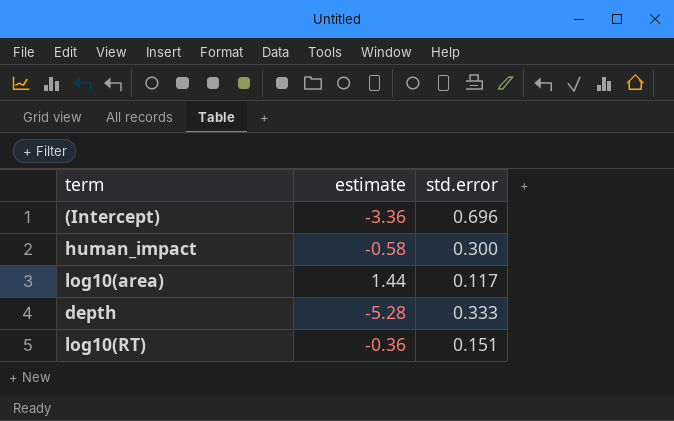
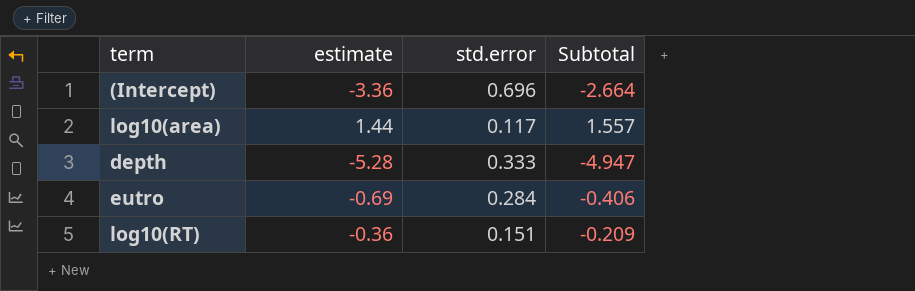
column Subtotal | formula: none -> [estimate] + [std.error]
row human_impact: -0.58 | 0.300 -> none
row eutro: none -> -0.69 | 0.284 | -0.406

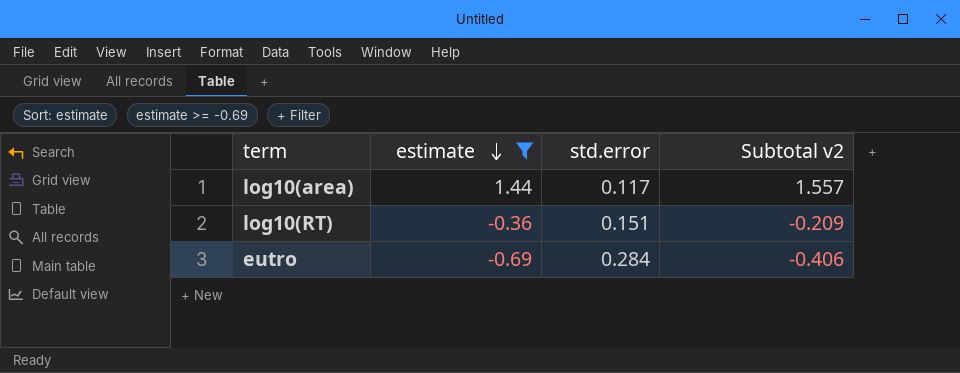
filter: none -> estimate >= -0.69
row order: none -> estimate descending
column name: Subtotal -> Subtotal v2

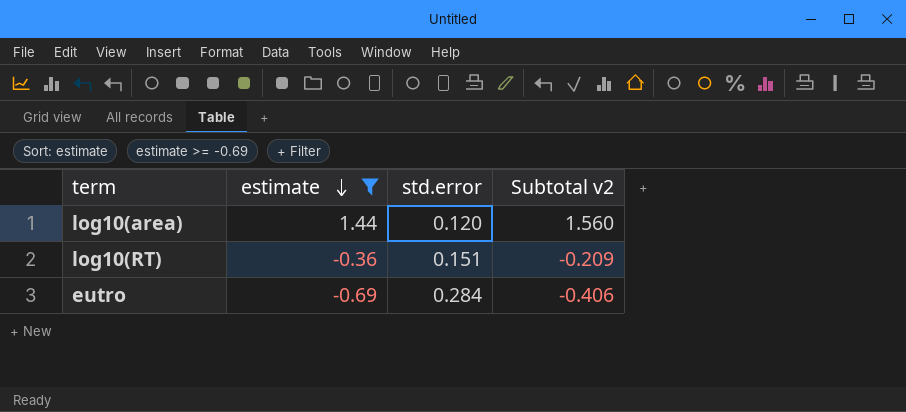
log10(area) | std.error: 0.117 -> 0.120
log10(area) | Subtotal v2: 1.557 -> 1.560

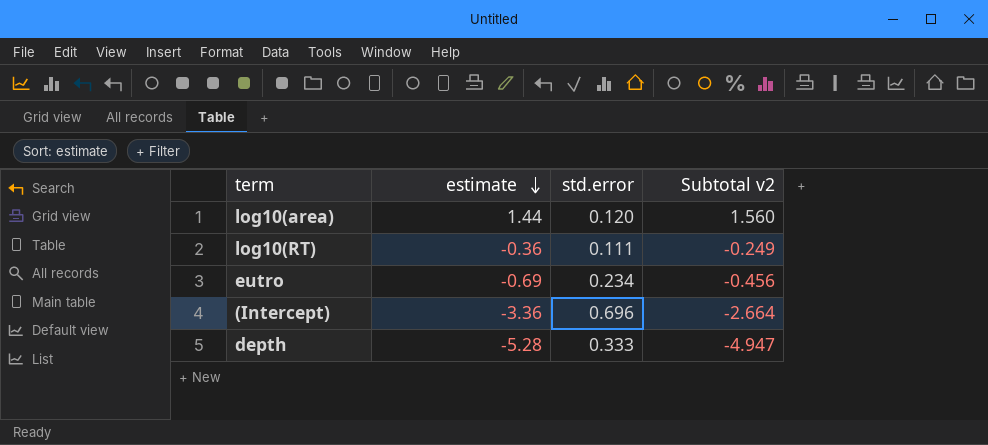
filter: estimate >= -0.69 -> none
log10(RT) | std.error: 0.151 -> 0.111
log10(RT) | Subtotal v2: -0.209 -> -0.249
eutro | std.error: 0.284 -> 0.234
eutro | Subtotal v2: -0.406 -> -0.456

